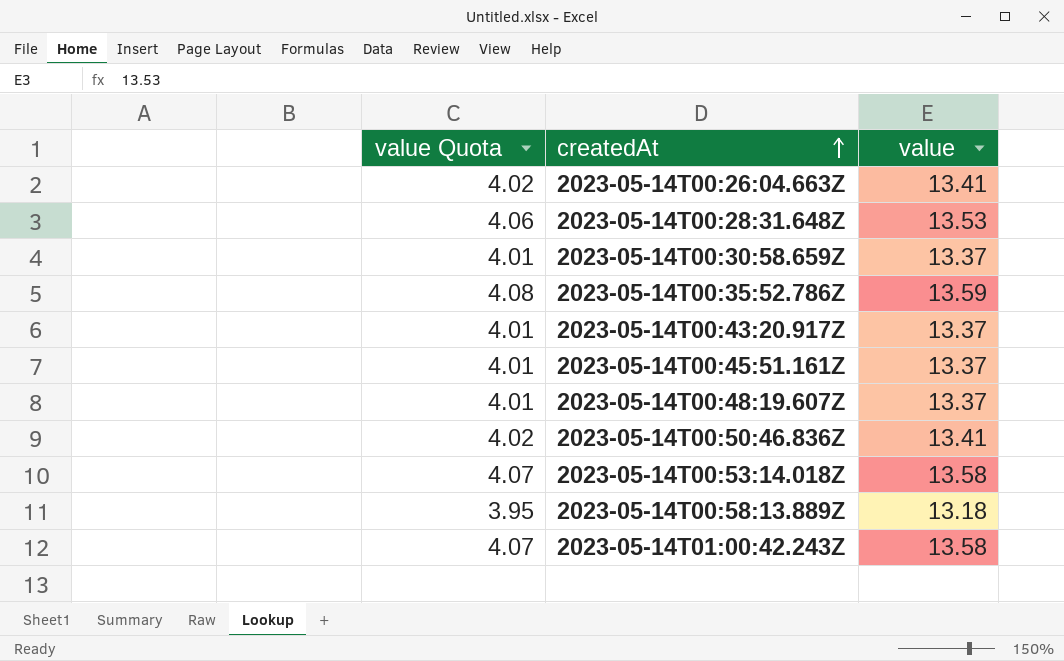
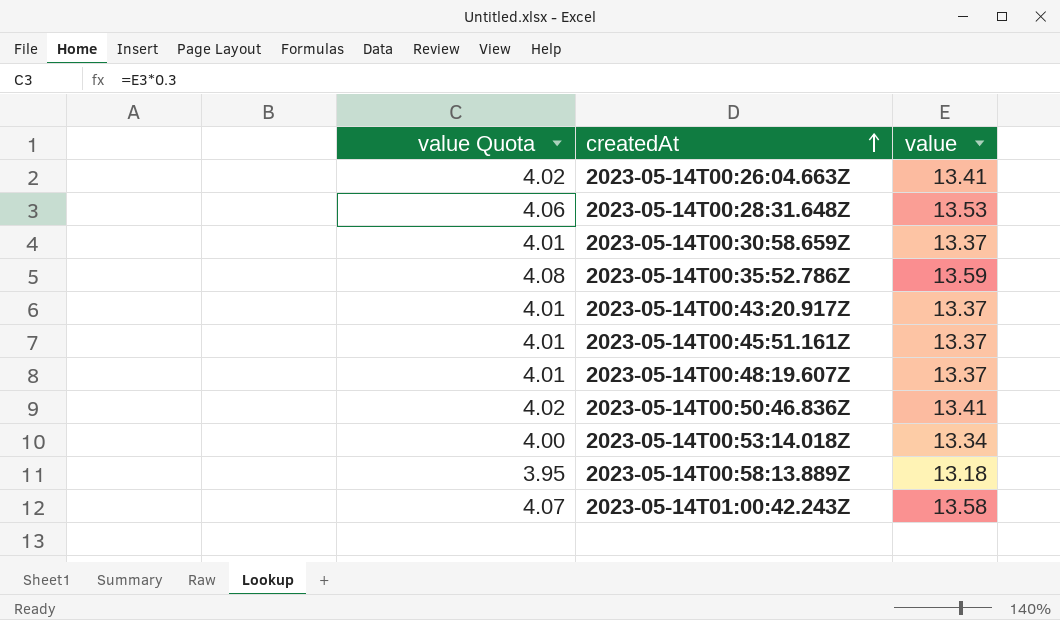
2023-05-14T00:53:14.018Z | value Quota: 4.07 -> 4.00
2023-05-14T00:53:14.018Z | value: 13.58 -> 13.34

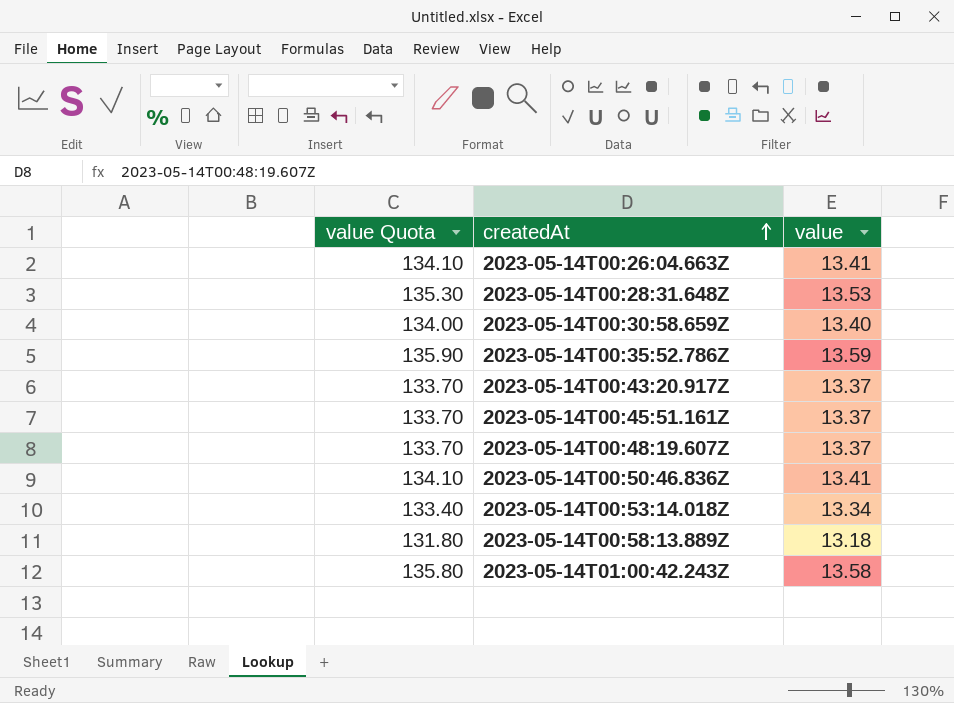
column value Quota | formula: [value] * 0.3 -> [value] * 10
2023-05-14T00:30:58.659Z | value: 13.37 -> 13.40

